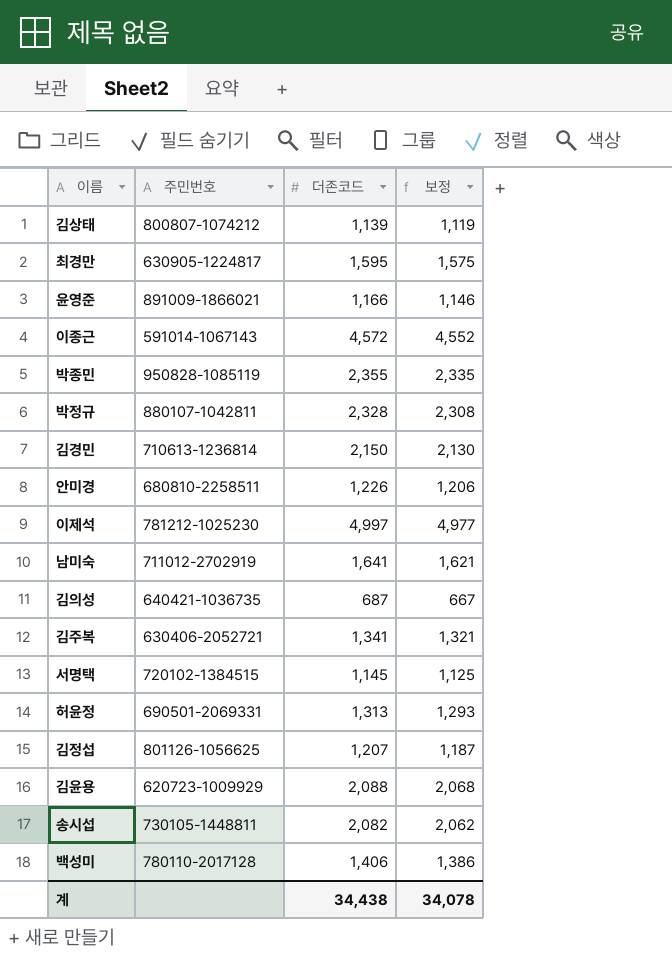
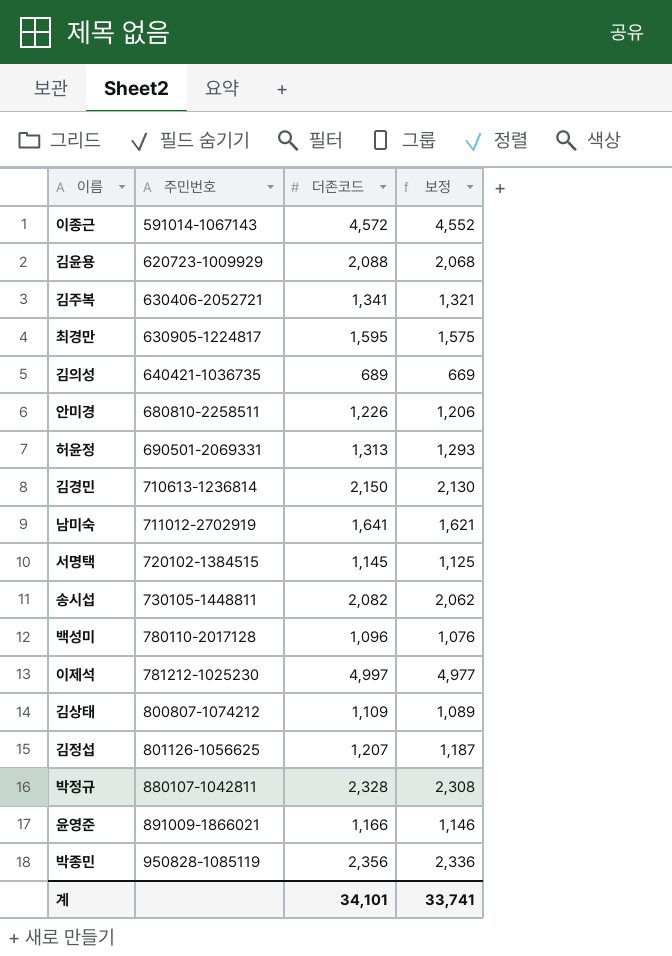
row order: none -> 주민번호 ascending
김의성 | 더존코드: 687 -> 689
김의성 | 보정: 667 -> 669
백성미 | 더존코드: 1,406 -> 1,096
백성미 | 보정: 1,386 -> 1,076
김상태 | 더존코드: 1,139 -> 1,109
김상태 | 보정: 1,119 -> 1,089
박종민 | 더존코드: 2,355 -> 2,356
박종민 | 보정: 2,335 -> 2,336
계 | 더존코드: 34,438 -> 34,101
계 | 보정: 34,078 -> 33,741

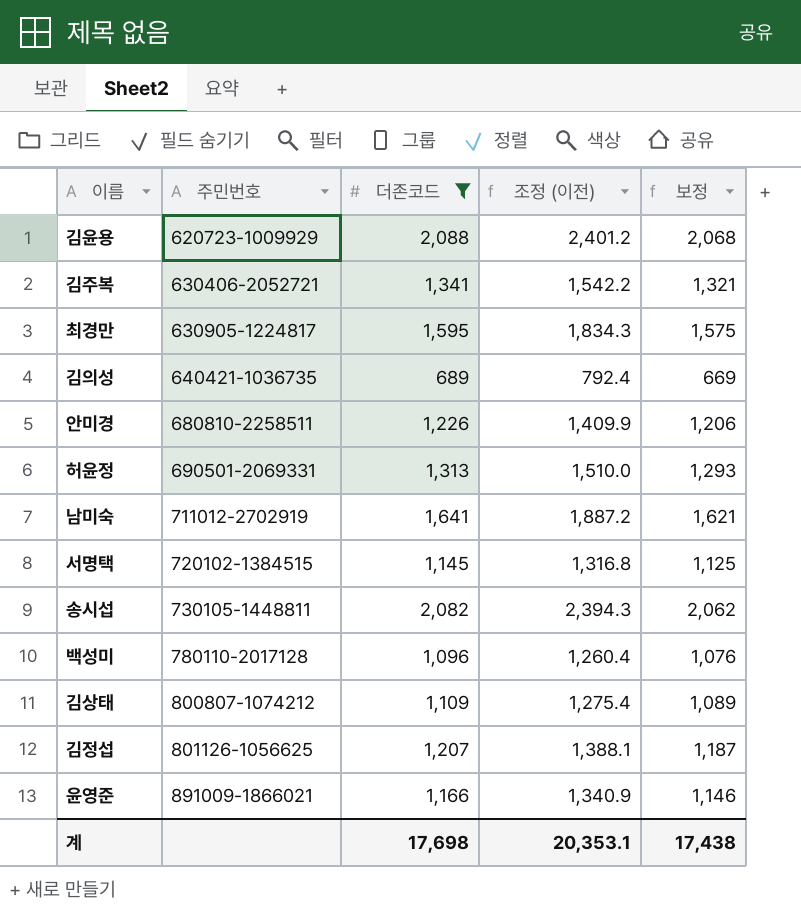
filter: none -> 더존코드 <= 2,088
column 조정 (이전) | formula: none -> [더존코드] * 1.15
계 | 더존코드: 34,101 -> 17,698
계 | 보정: 33,741 -> 17,438

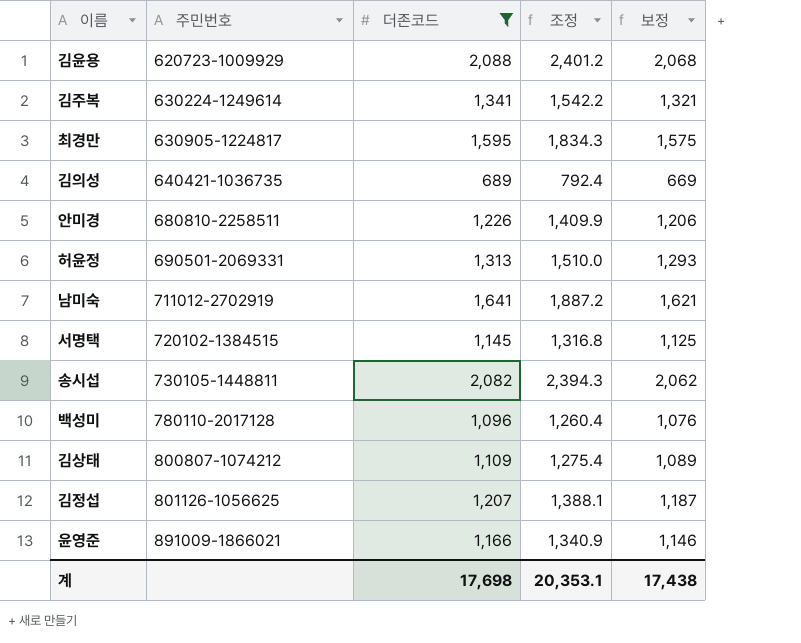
column name: 조정 (이전) -> 조정
김주복 | 주민번호: 630406-2052721 -> 630224-1249614

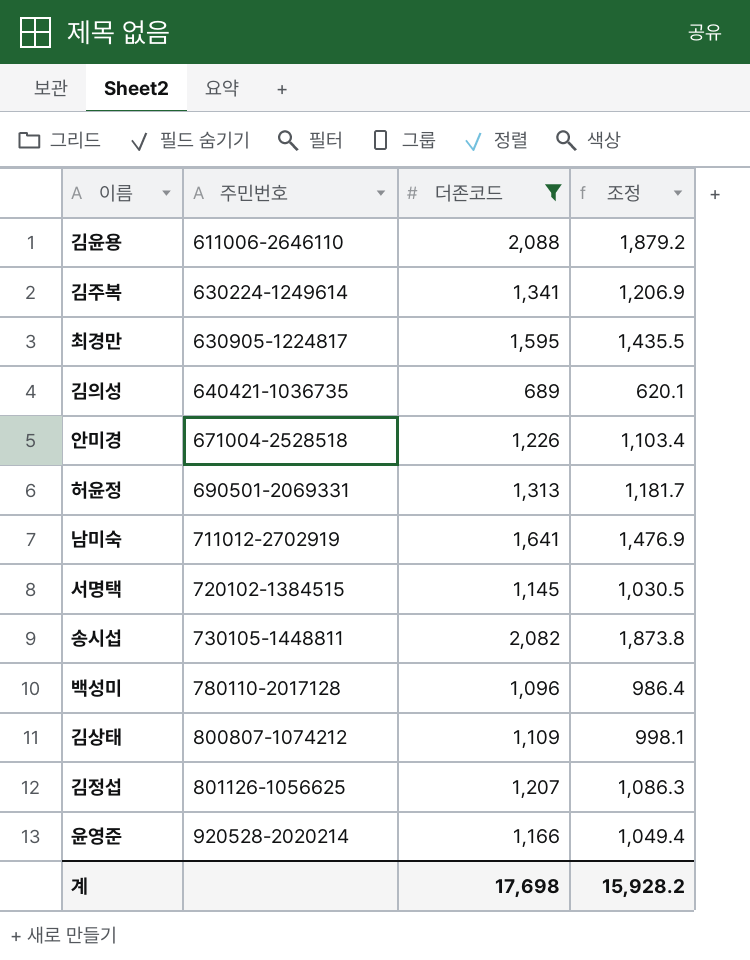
column 보정 | formula: [더존코드] - 20 -> none
column 조정 | formula: [더존코드] * 1.15 -> [더존코드] * 0.9
김윤용 | 주민번호: 620723-1009929 -> 611006-2646110
안미경 | 주민번호: 680810-2258511 -> 671004-2528518
윤영준 | 주민번호: 891009-1866021 -> 920528-2020214
계 | 조정: 20,353.1 -> 15,928.2

